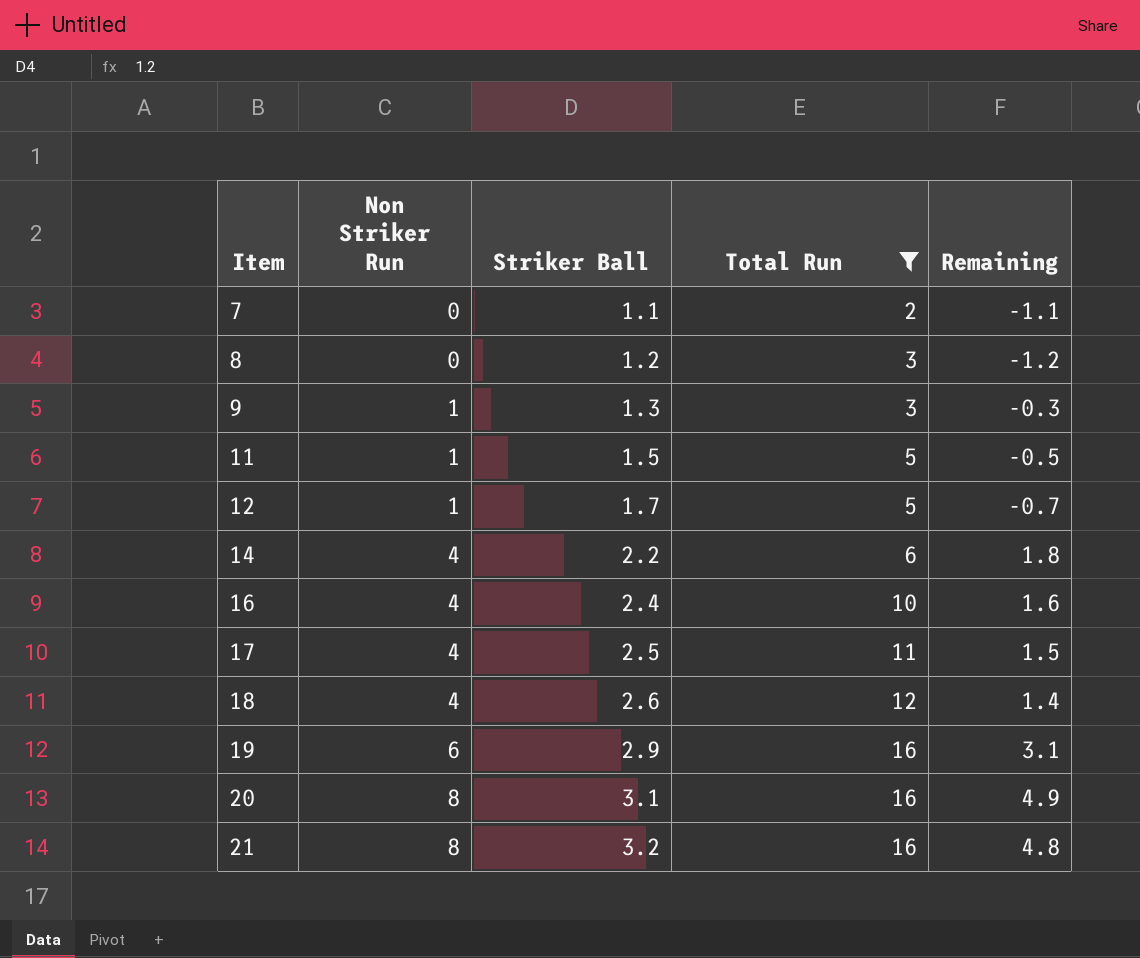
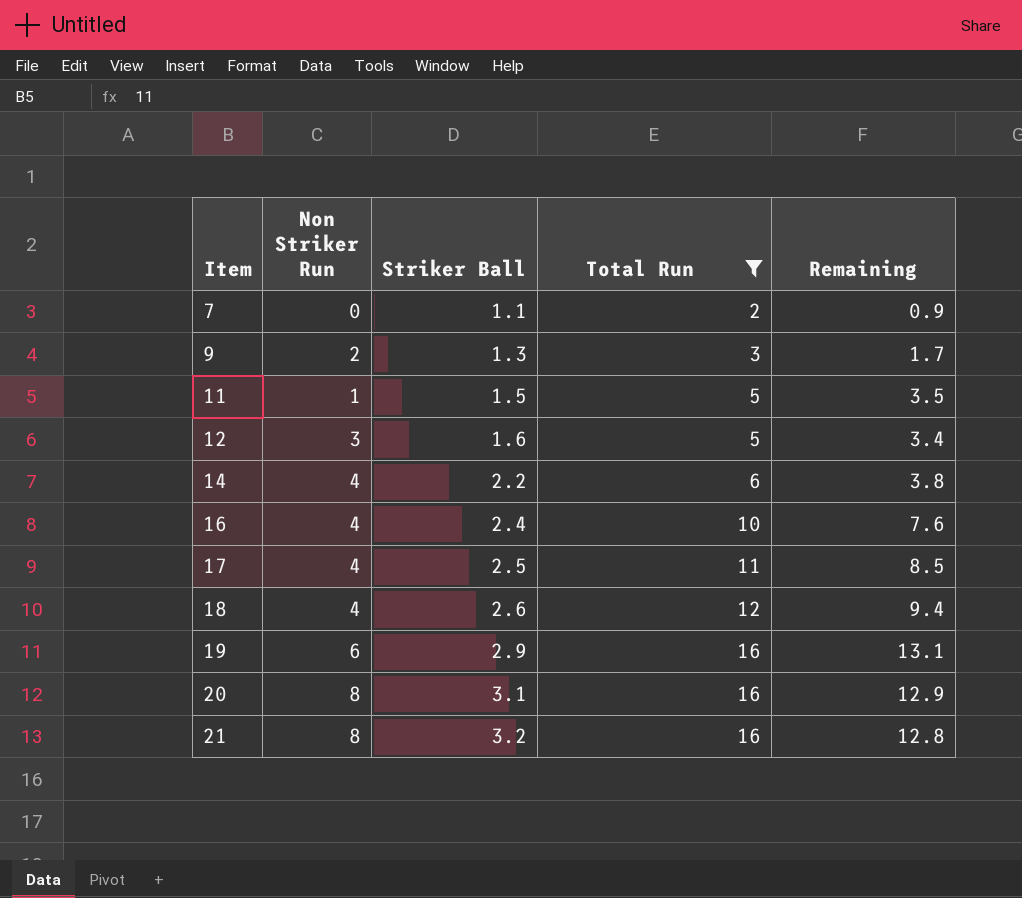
column Remaining | formula: [Non Striker Run] - [Striker Ball] -> [Total Run] - [Striker Ball]
row 8: 0 | 1.2 | 3 | -1.2 -> none
9 | Non Striker Run: 1 -> 2
12 | Non Striker Run: 1 -> 3
12 | Striker Ball: 1.7 -> 1.6

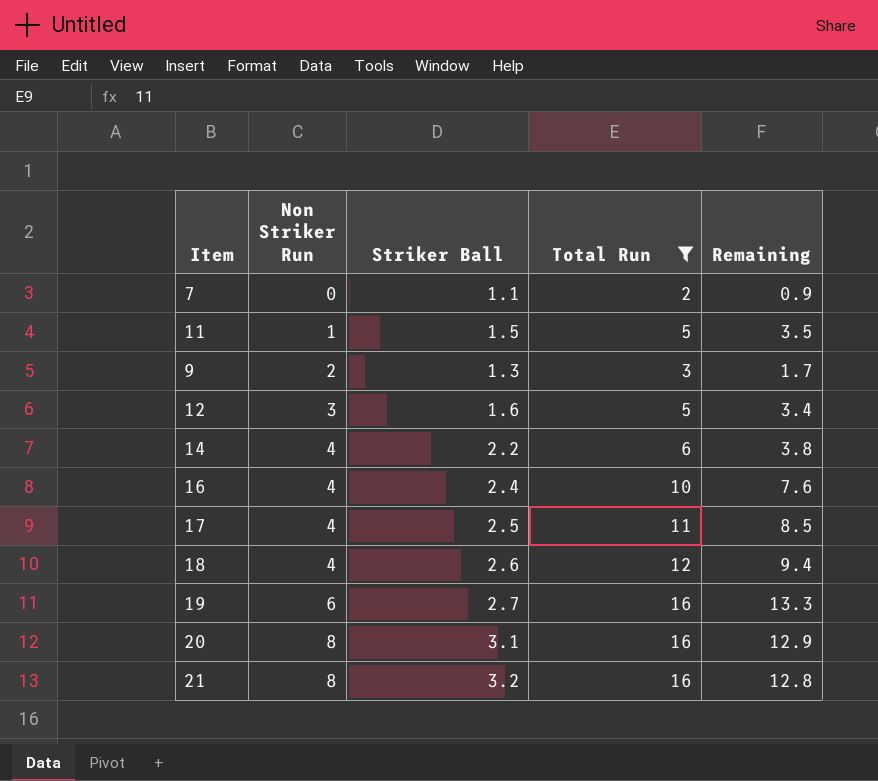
row order: Item ascending -> Non Striker Run ascending
19 | Striker Ball: 2.9 -> 2.7
19 | Remaining: 13.1 -> 13.3

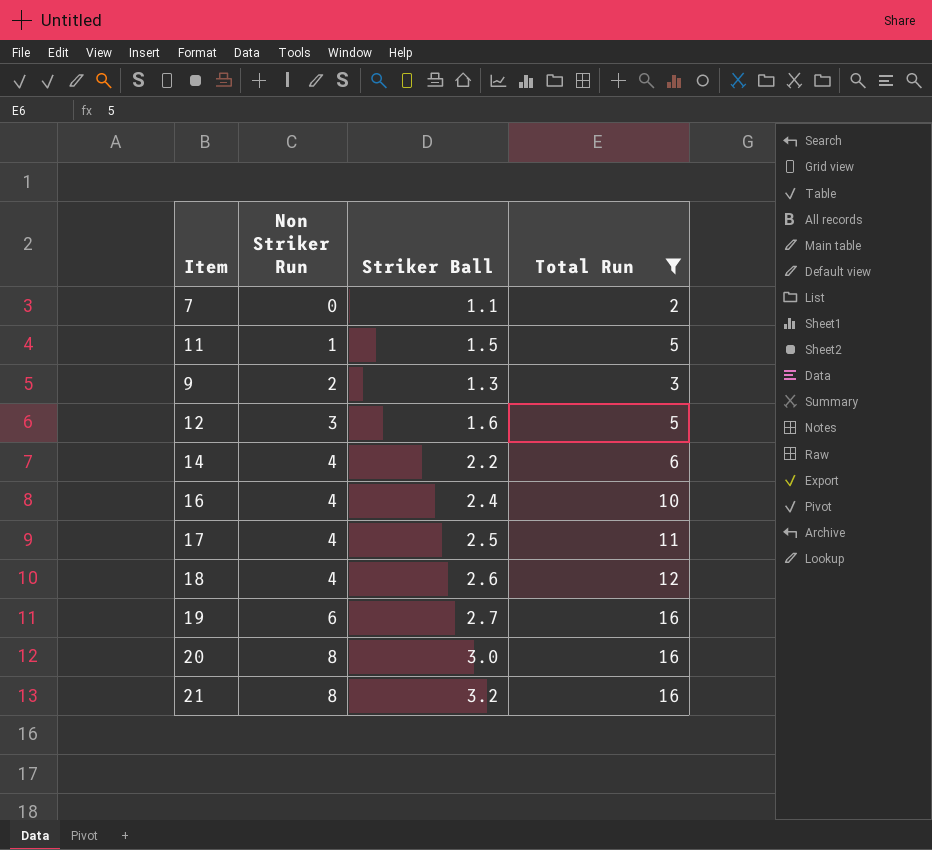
column Remaining | formula: [Total Run] - [Striker Ball] -> none
20 | Striker Ball: 3.1 -> 3.0

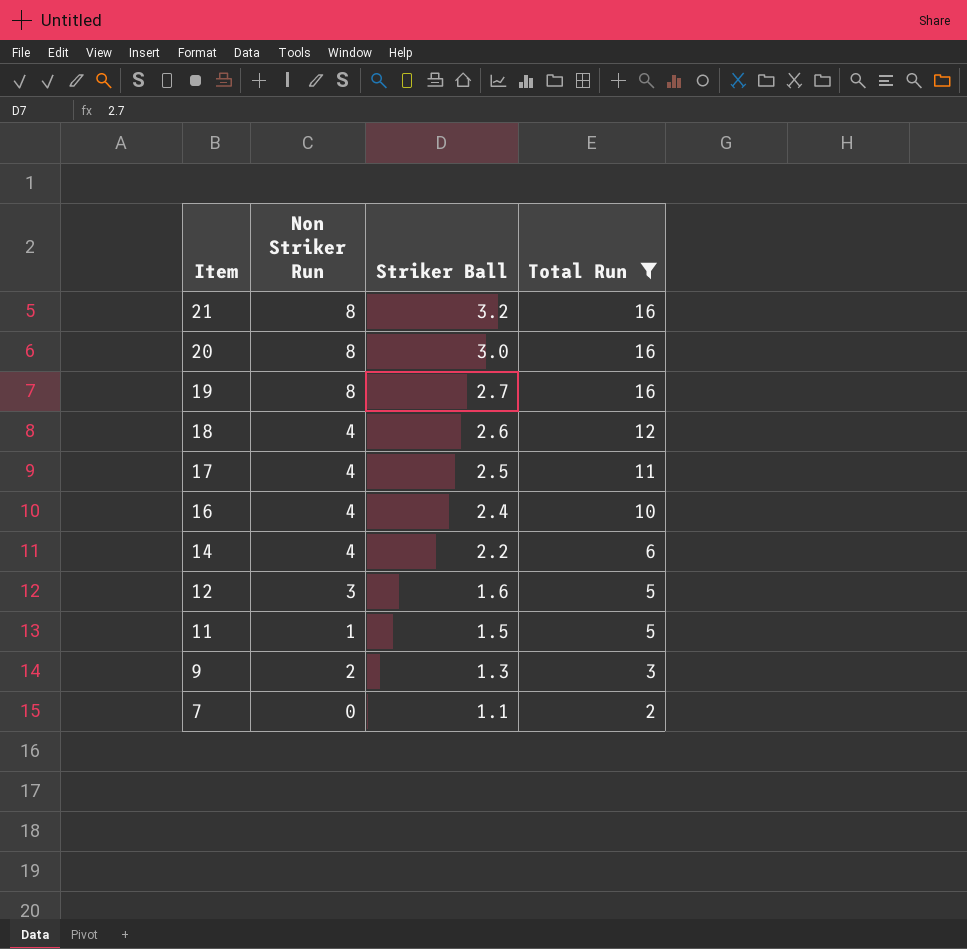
row order: Non Striker Run ascending -> Item descending
19 | Non Striker Run: 6 -> 8

